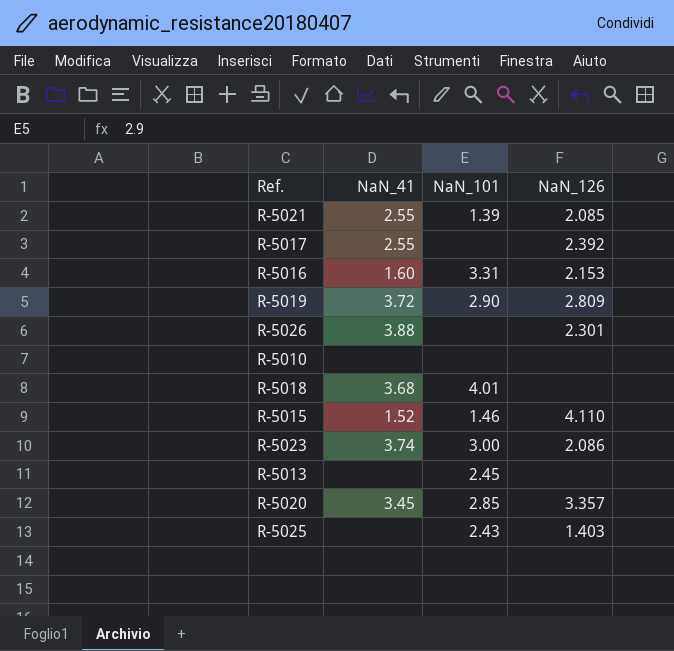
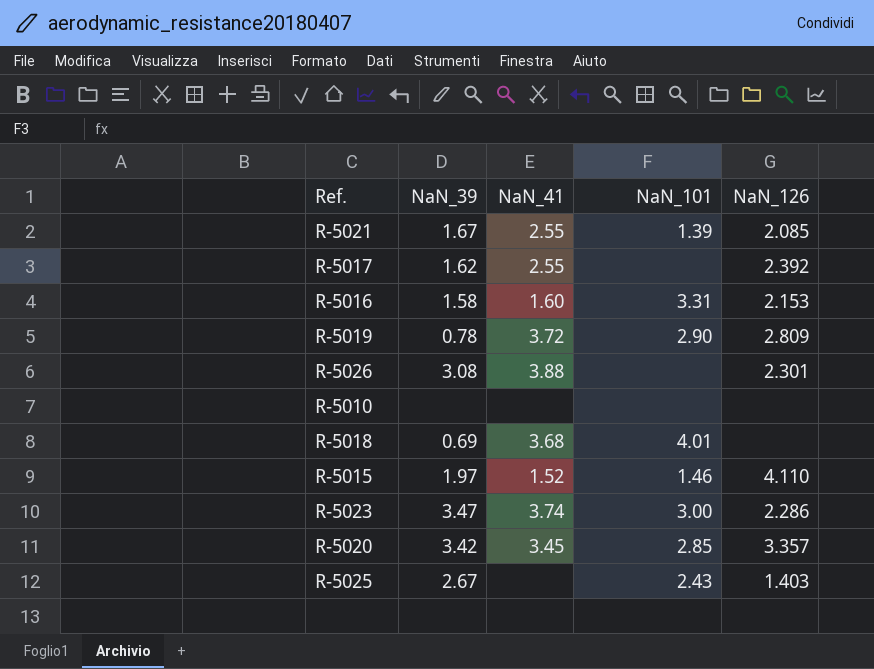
column NaN_39 | position: none -> 2
row R-5013: none | 2.45 | none -> none
R-5023 | NaN_126: 2.086 -> 2.286

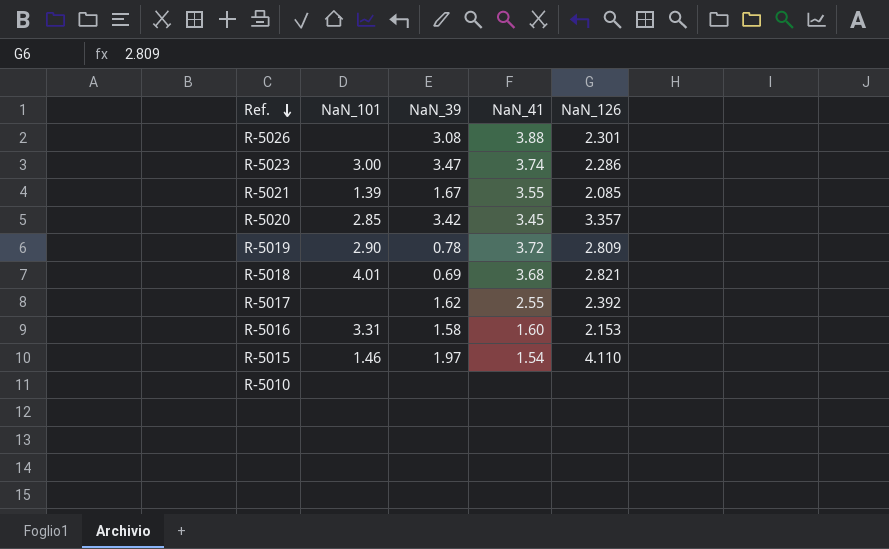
row order: none -> Ref. descending
column NaN_101 | position: 4 -> 2
row R-5025: 2.67 | none | 2.43 | 1.403 -> none
R-5021 | NaN_41: 2.55 -> 3.55
R-5018 | NaN_126: none -> 2.821
R-5015 | NaN_41: 1.52 -> 1.54

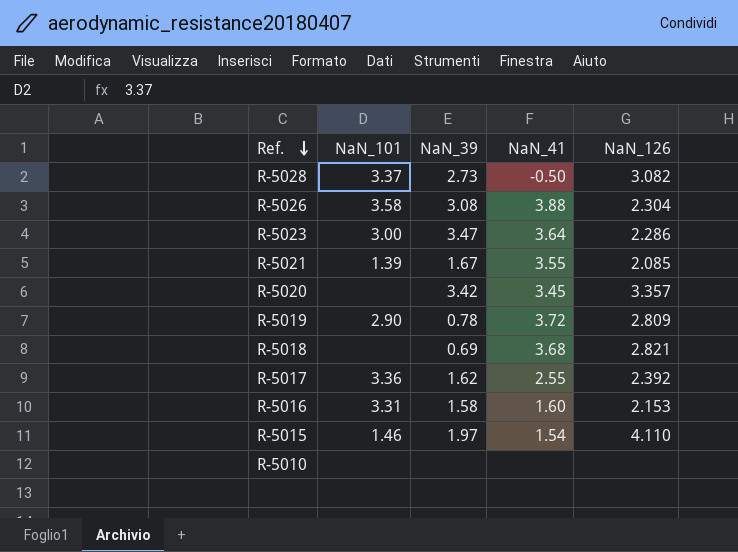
row R-5028: none -> 3.37 | 2.73 | -0.50 | 3.082
R-5026 | NaN_101: none -> 3.58
R-5026 | NaN_126: 2.301 -> 2.304
R-5023 | NaN_41: 3.74 -> 3.64
R-5020 | NaN_101: 2.85 -> none
R-5018 | NaN_101: 4.01 -> none
R-5017 | NaN_101: none -> 3.36

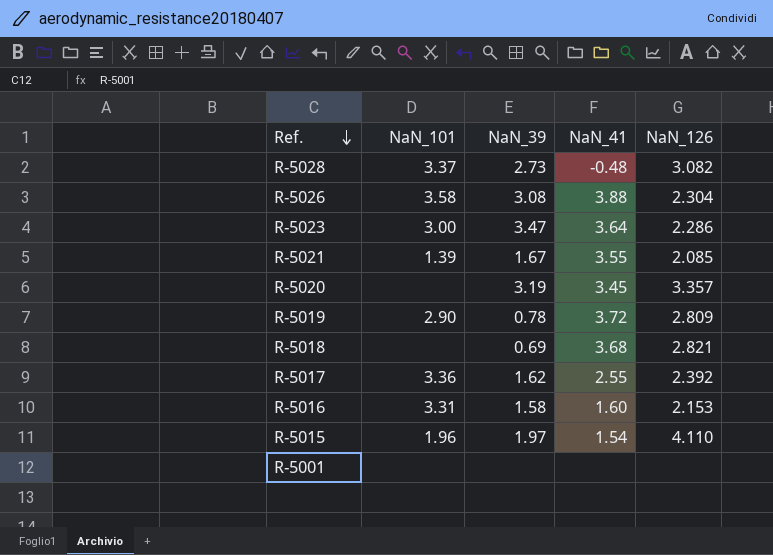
row R-5010: none | none | none | none -> none
R-5028 | NaN_41: -0.50 -> -0.48
R-5020 | NaN_39: 3.42 -> 3.19
R-5015 | NaN_101: 1.46 -> 1.96
row R-5001: none -> none | none | none | none

